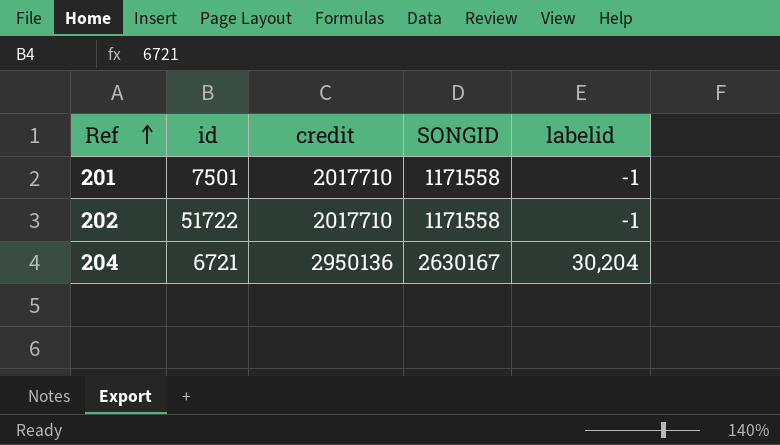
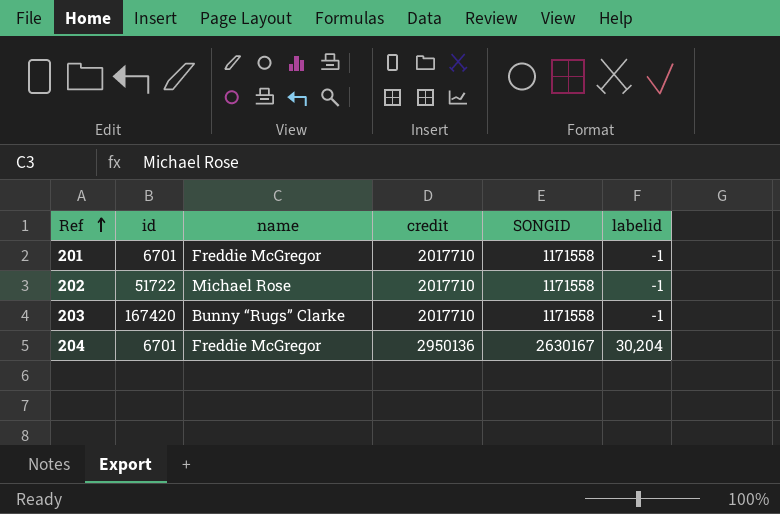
column name | position: none -> 3
201 | id: 7501 -> 6701
row 203: none -> 167420 | Bunny “Rugs” Clarke | 2017710 | 1171558 | -1
204 | id: 6721 -> 6701

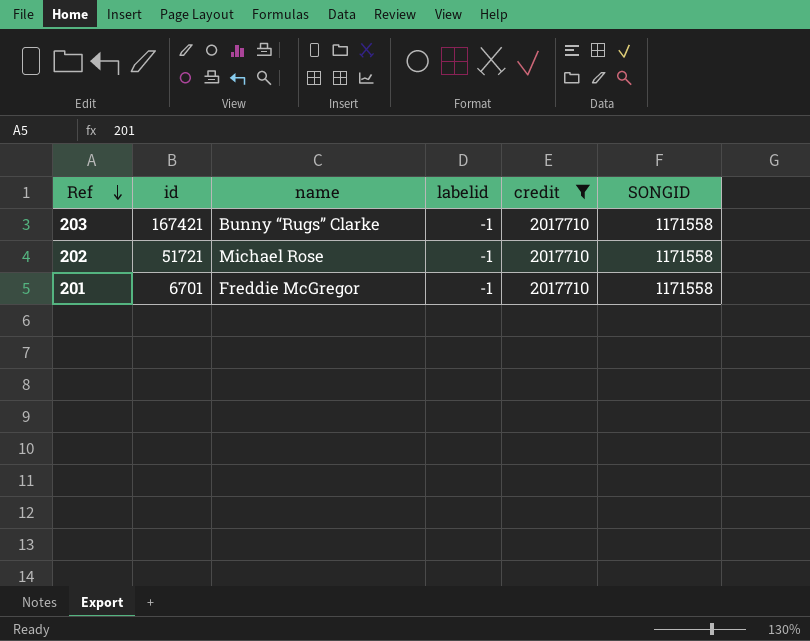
filter: none -> credit = 2017710
row order: Ref ascending -> Ref descending
column labelid | position: 6 -> 4
203 | id: 167420 -> 167421
202 | id: 51722 -> 51721

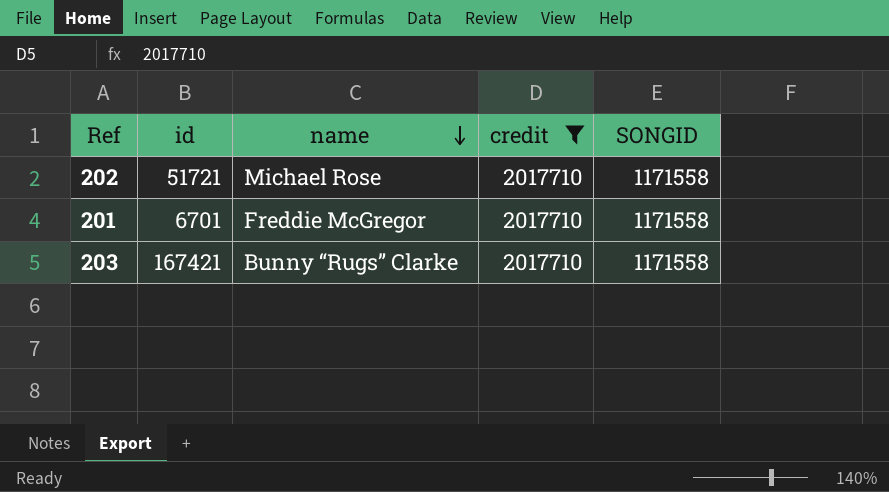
row order: Ref descending -> name descending
column labelid | position: 4 -> none

